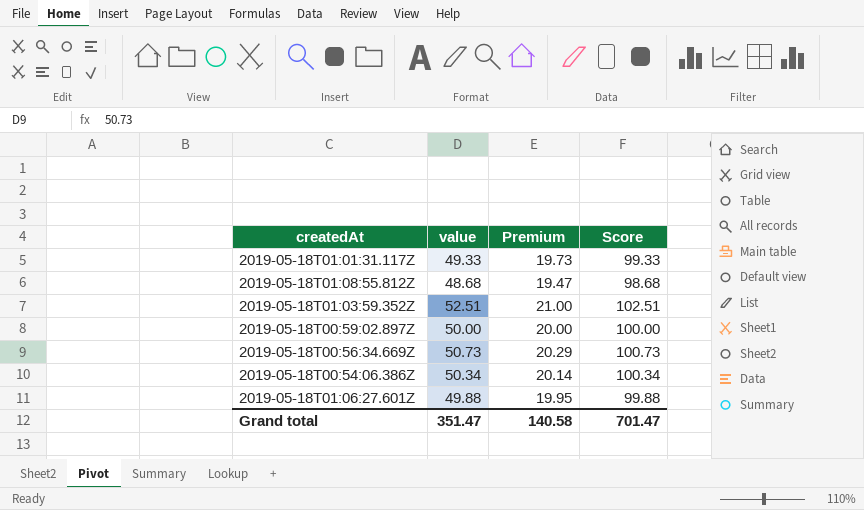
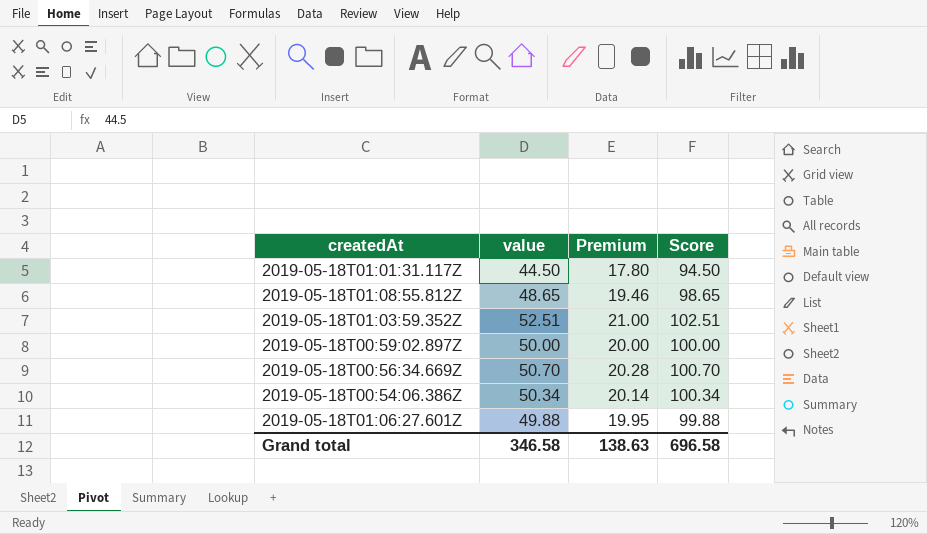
2019-05-18T01:01:31.117Z | value: 49.33 -> 44.50
2019-05-18T01:01:31.117Z | Premium: 19.73 -> 17.80
2019-05-18T01:01:31.117Z | Score: 99.33 -> 94.50
2019-05-18T01:08:55.812Z | value: 48.68 -> 48.65
2019-05-18T01:08:55.812Z | Premium: 19.47 -> 19.46
2019-05-18T01:08:55.812Z | Score: 98.68 -> 98.65
2019-05-18T00:56:34.669Z | value: 50.73 -> 50.70
2019-05-18T00:56:34.669Z | Premium: 20.29 -> 20.28
2019-05-18T00:56:34.669Z | Score: 100.73 -> 100.70
Grand total | value: 351.47 -> 346.58
Grand total | Premium: 140.58 -> 138.63
Grand total | Score: 701.47 -> 696.58

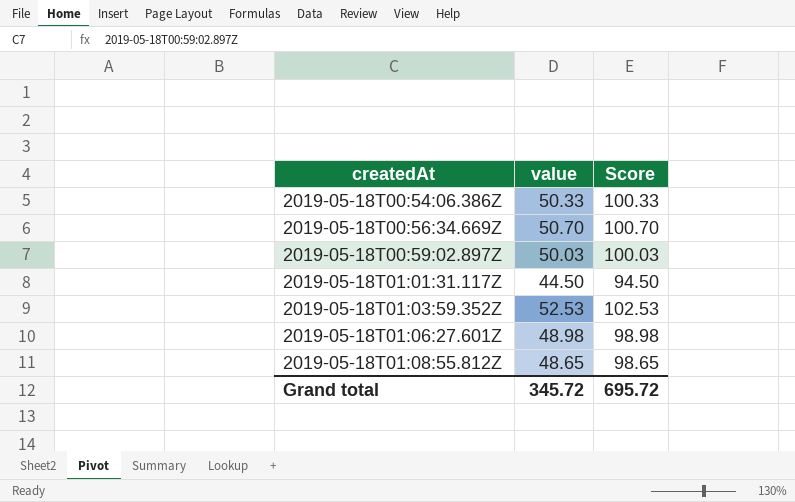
row order: none -> createdAt ascending
column Premium | formula: [value] * 0.4 -> none
2019-05-18T00:54:06.386Z | value: 50.34 -> 50.33
2019-05-18T00:54:06.386Z | Score: 100.34 -> 100.33
2019-05-18T00:59:02.897Z | value: 50.00 -> 50.03
2019-05-18T00:59:02.897Z | Score: 100.00 -> 100.03
2019-05-18T01:03:59.352Z | value: 52.51 -> 52.53
2019-05-18T01:03:59.352Z | Score: 102.51 -> 102.53
2019-05-18T01:06:27.601Z | value: 49.88 -> 48.98
2019-05-18T01:06:27.601Z | Score: 99.88 -> 98.98
Grand total | value: 346.58 -> 345.72
Grand total | Score: 696.58 -> 695.72

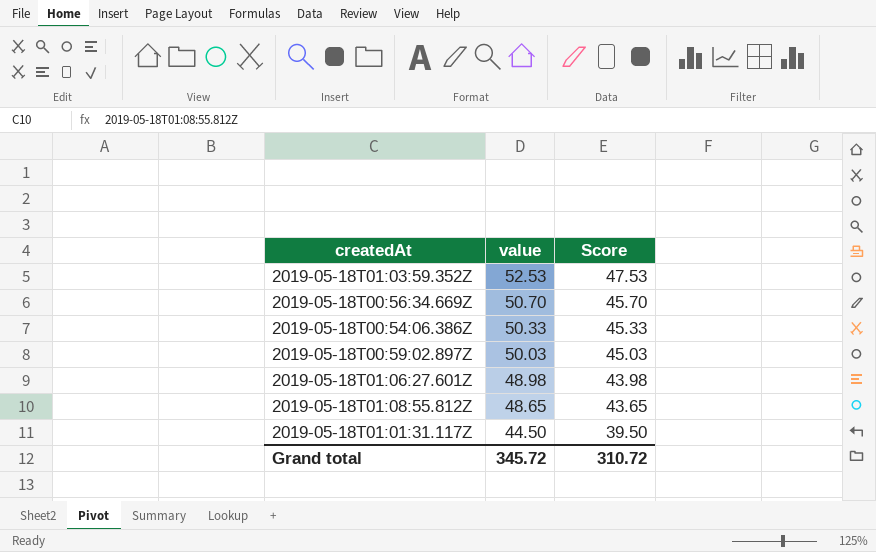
row order: createdAt ascending -> value descending
column Score | formula: [value] + 50 -> [value] - 5
Grand total | Score: 695.72 -> 310.72

